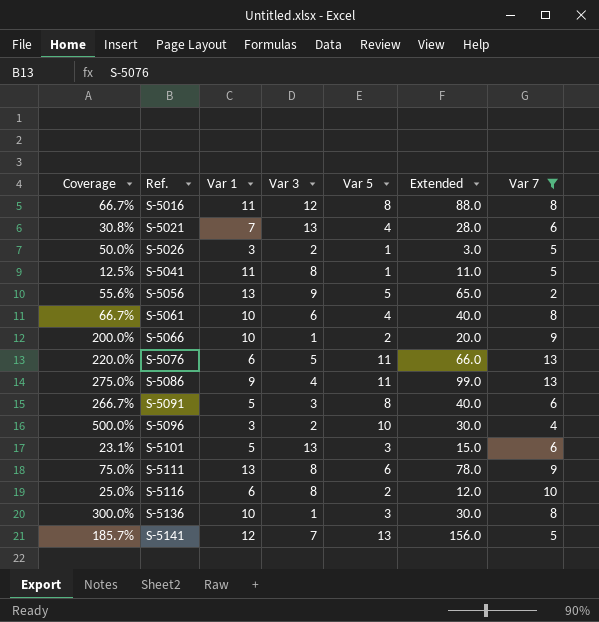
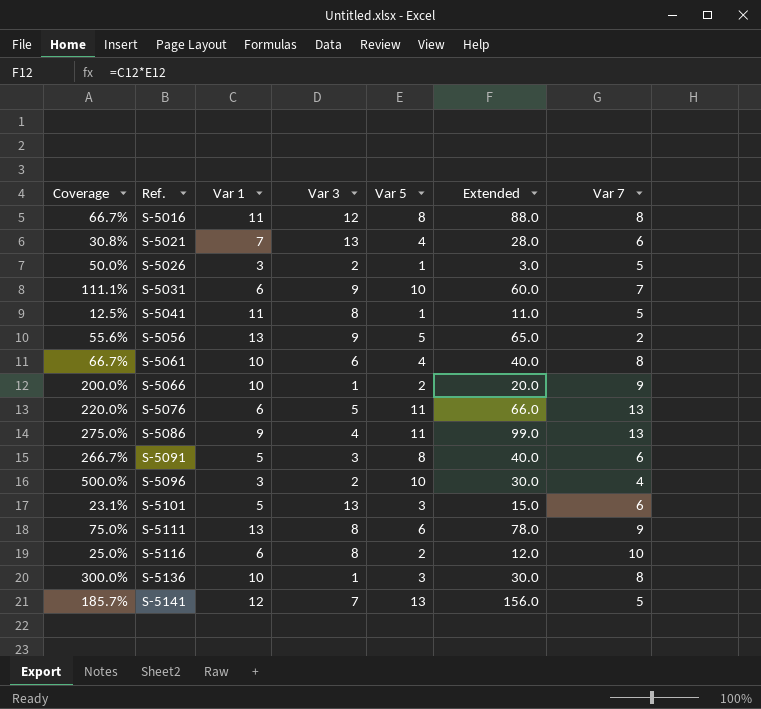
filter: Var 7 != 7 -> none

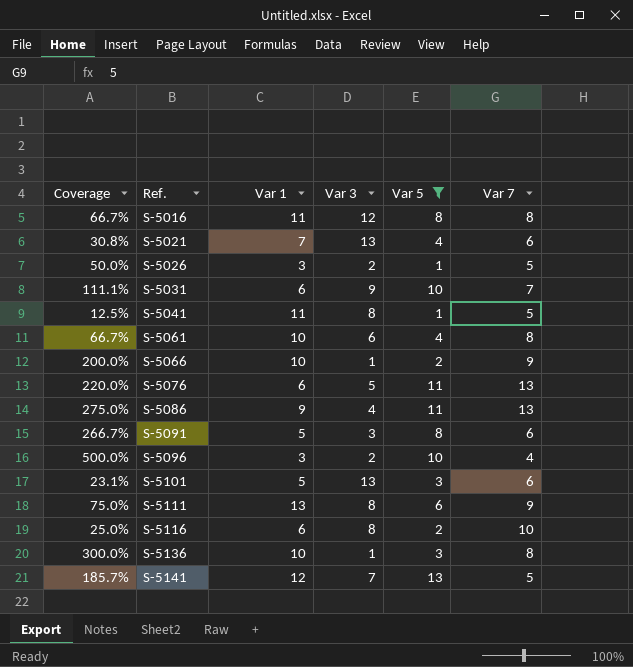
filter: none -> Var 5 != 5
column Extended | formula: [Var 1] * [Var 5] -> none

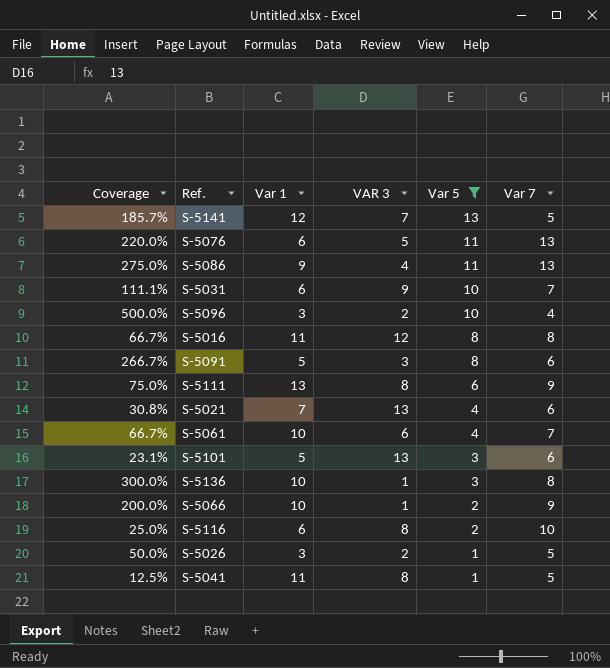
row order: Ref. ascending -> Var 5 descending
column name: Var 3 -> VAR 3
S-5061 | Var 7: 8 -> 7

